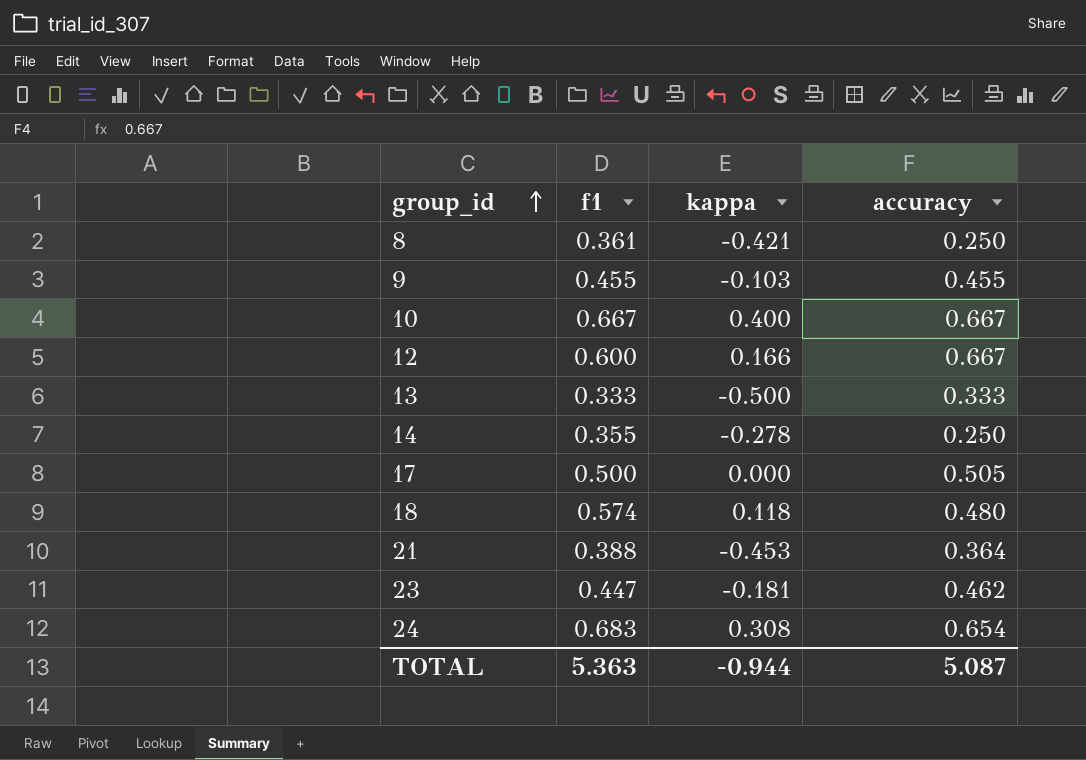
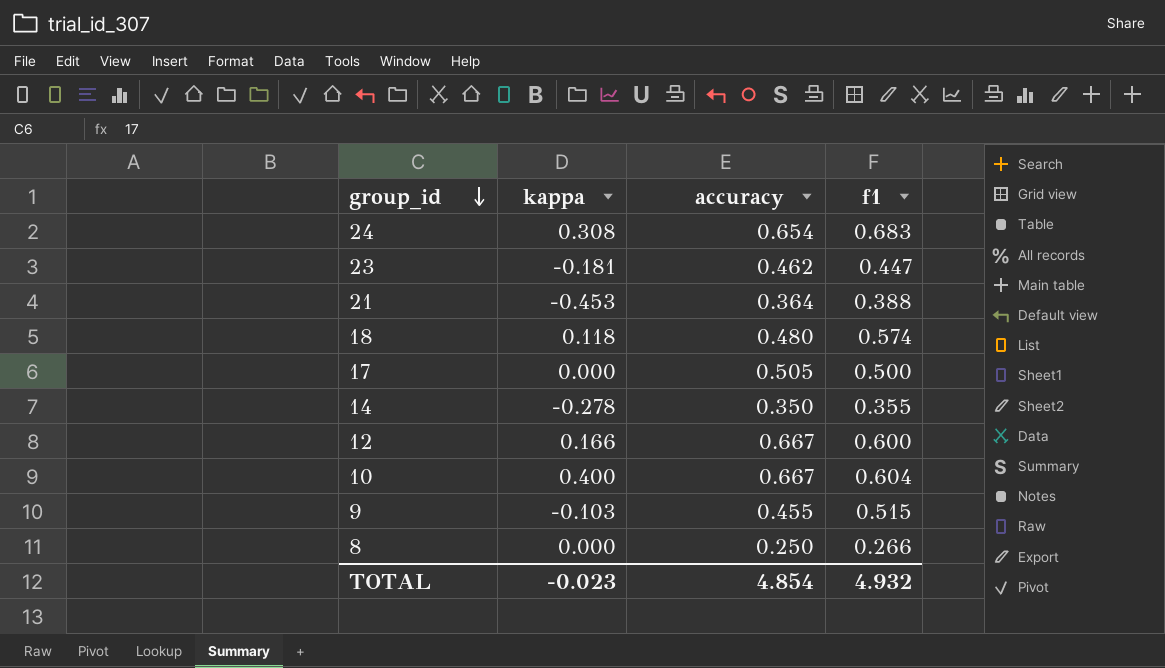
row order: group_id ascending -> group_id descending
column f1 | position: 2 -> 4
row 13: 0.333 | -0.500 | 0.333 -> none
14 | accuracy: 0.250 -> 0.350
10 | f1: 0.667 -> 0.604
9 | f1: 0.455 -> 0.515
8 | kappa: -0.421 -> 0.000
8 | f1: 0.361 -> 0.266
TOTAL | kappa: -0.944 -> -0.023
TOTAL | accuracy: 5.087 -> 4.854
TOTAL | f1: 5.363 -> 4.932

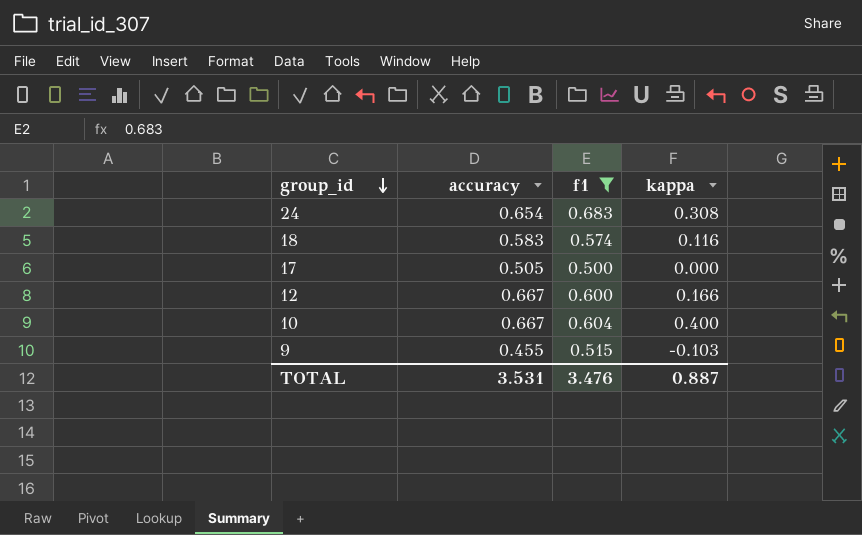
filter: none -> f1 >= 0.500
column kappa | position: 2 -> 4
18 | accuracy: 0.480 -> 0.583
18 | kappa: 0.118 -> 0.116
TOTAL | accuracy: 4.854 -> 3.531
TOTAL | f1: 4.932 -> 3.476
TOTAL | kappa: -0.023 -> 0.887

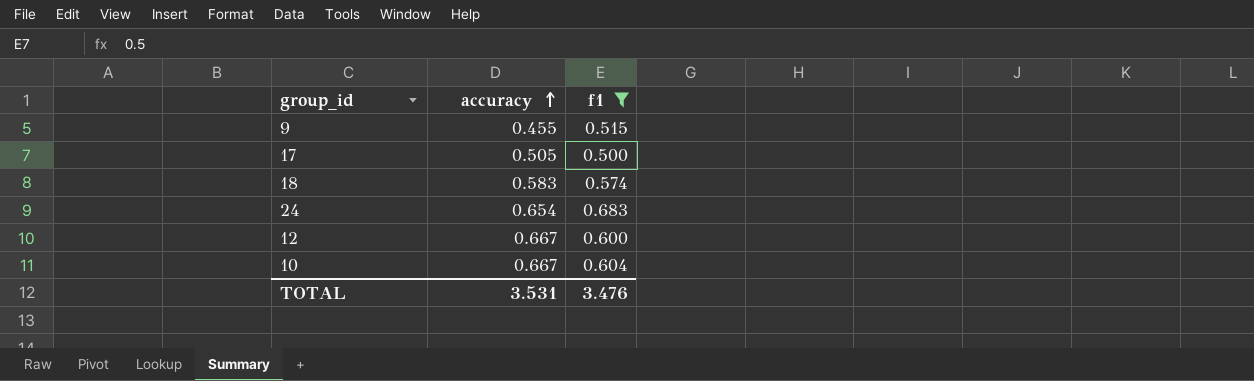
row order: group_id descending -> accuracy ascending
column kappa | position: 4 -> none

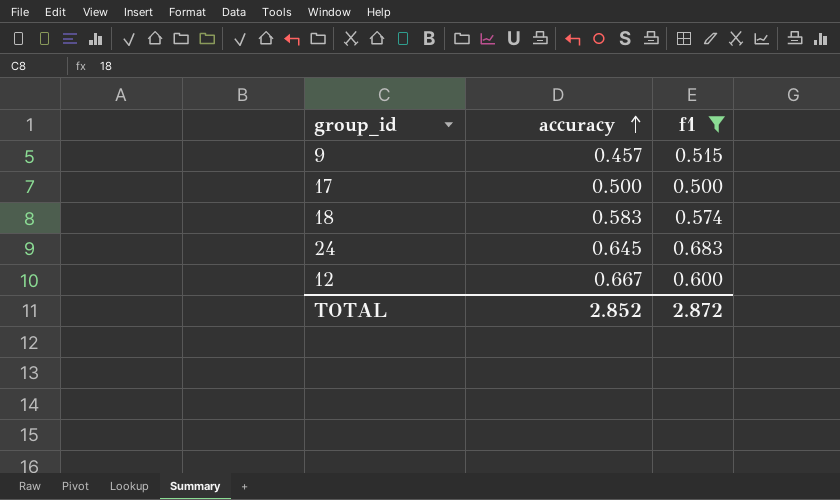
row 10: 0.667 | 0.604 -> none
9 | accuracy: 0.455 -> 0.457
17 | accuracy: 0.505 -> 0.500
24 | accuracy: 0.654 -> 0.645
TOTAL | accuracy: 3.531 -> 2.852
TOTAL | f1: 3.476 -> 2.872

